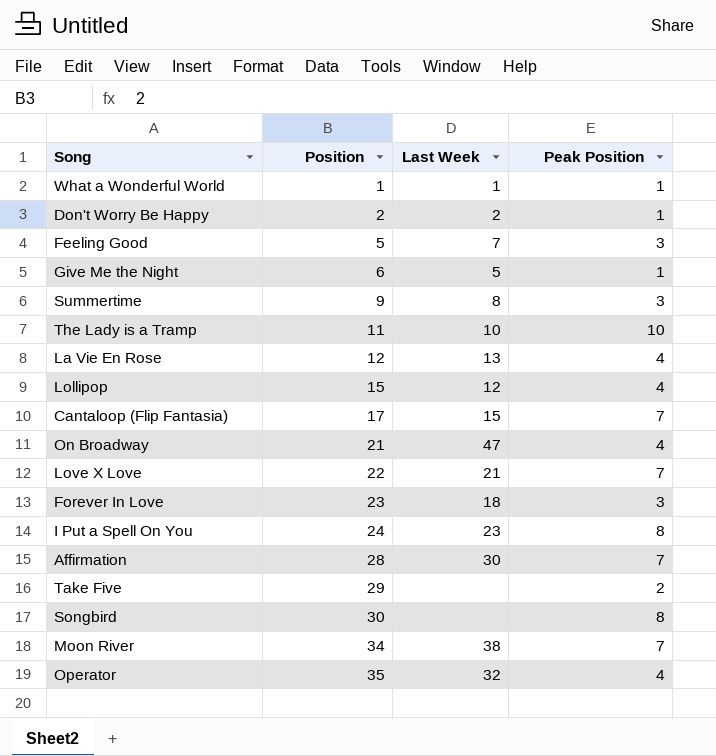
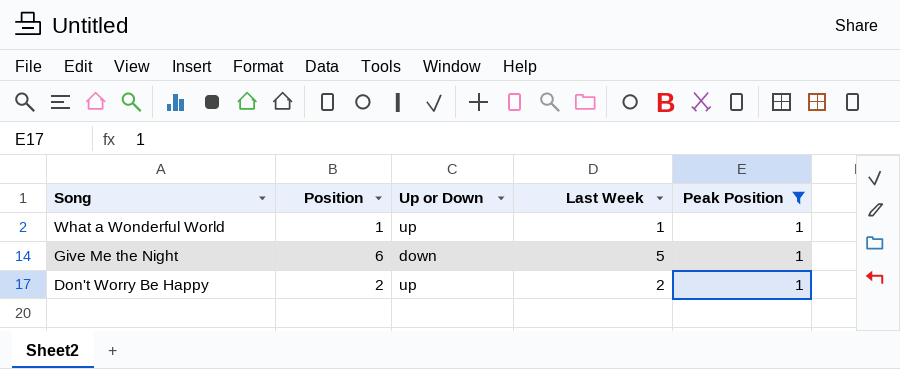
filter: none -> Peak Position = 1
row order: Position ascending -> Song descending
column Up or Down | position: none -> 3

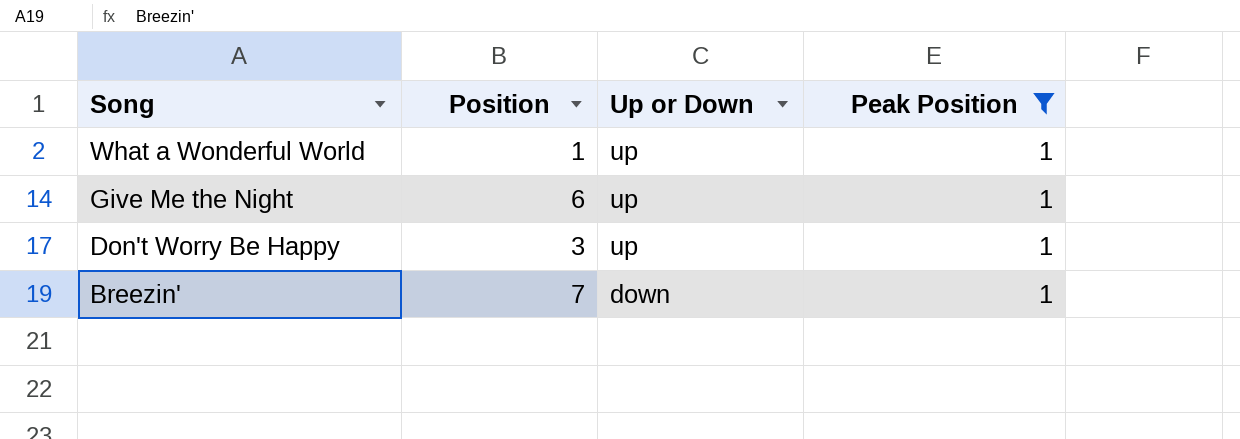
column Last Week | position: 4 -> none
Give Me the Night | Up or Down: down -> up
Don't Worry Be Happy | Position: 2 -> 3
row Breezin': none -> 7 | down | 1

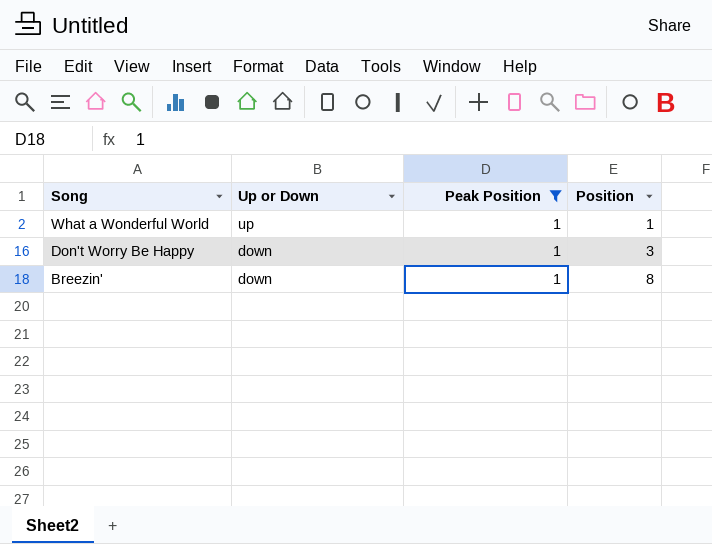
column Position | position: 2 -> 4
row Give Me the Night: 6 | up | 1 -> none
Don't Worry Be Happy | Up or Down: up -> down
Breezin' | Position: 7 -> 8

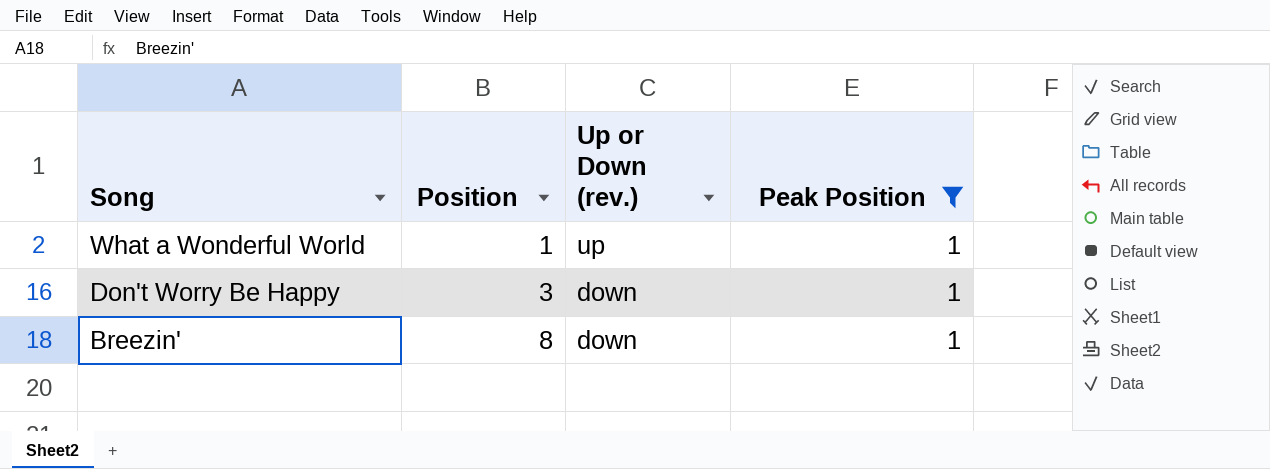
column Position | position: 4 -> 2
column name: Up or Down -> Up or Down (rev.)

